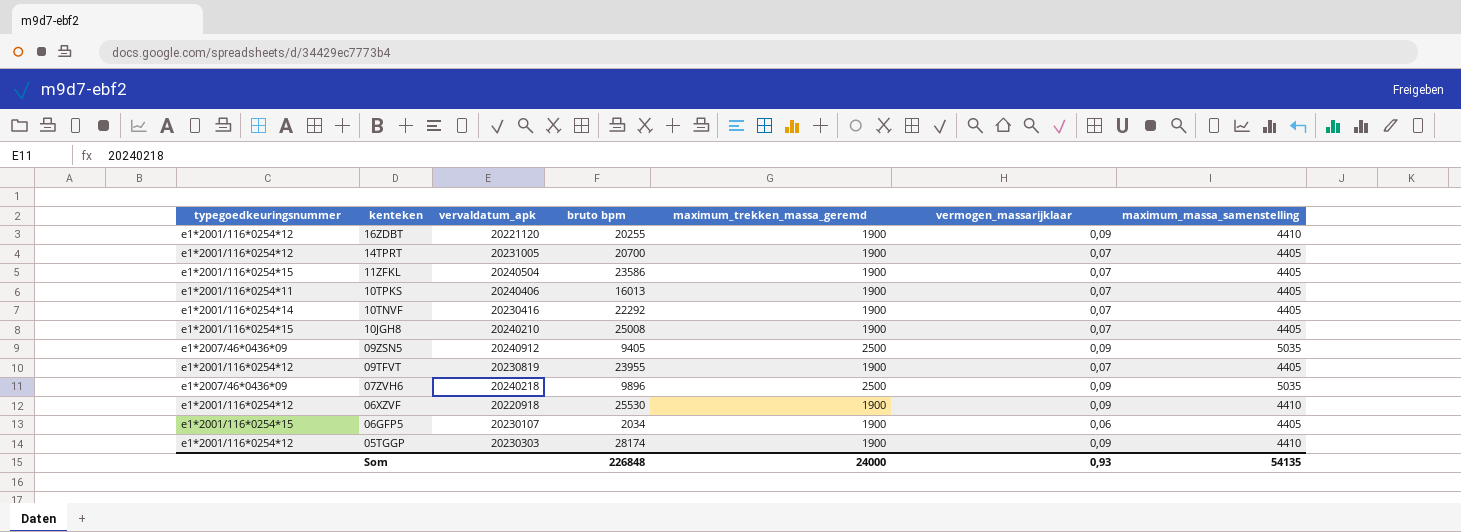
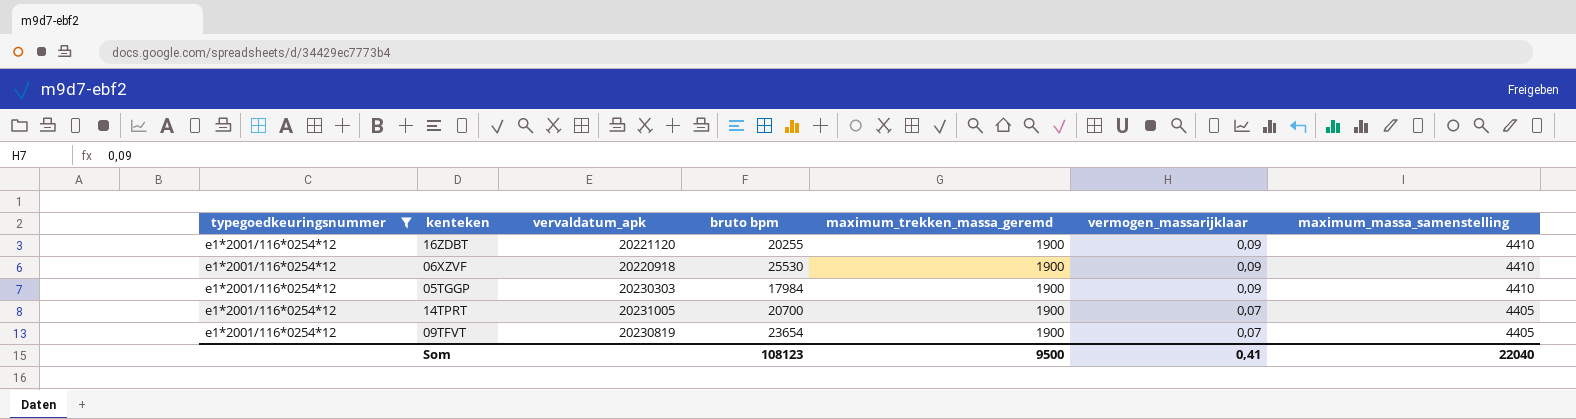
filter: none -> typegoedkeuringsnummer = e1*2001/116*0254*12
row order: kenteken descending -> vermogen_massarijklaar descending
05TGGP | bruto bpm: 28174 -> 17984
09TFVT | bruto bpm: 23955 -> 23654
Som | bruto bpm: 226848 -> 108123
Som | maximum_trekken_massa_geremd: 24000 -> 9500
Som | vermogen_massarijklaar: 0,93 -> 0,41
Som | maximum_massa_samenstelling: 54135 -> 22040

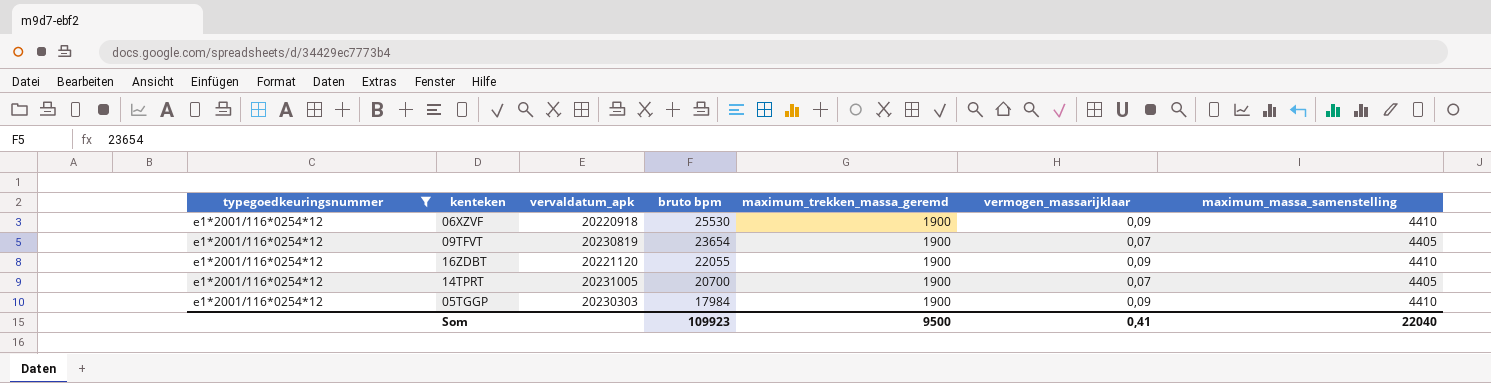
row order: vermogen_massarijklaar descending -> bruto bpm descending
16ZDBT | bruto bpm: 20255 -> 22055
Som | bruto bpm: 108123 -> 109923

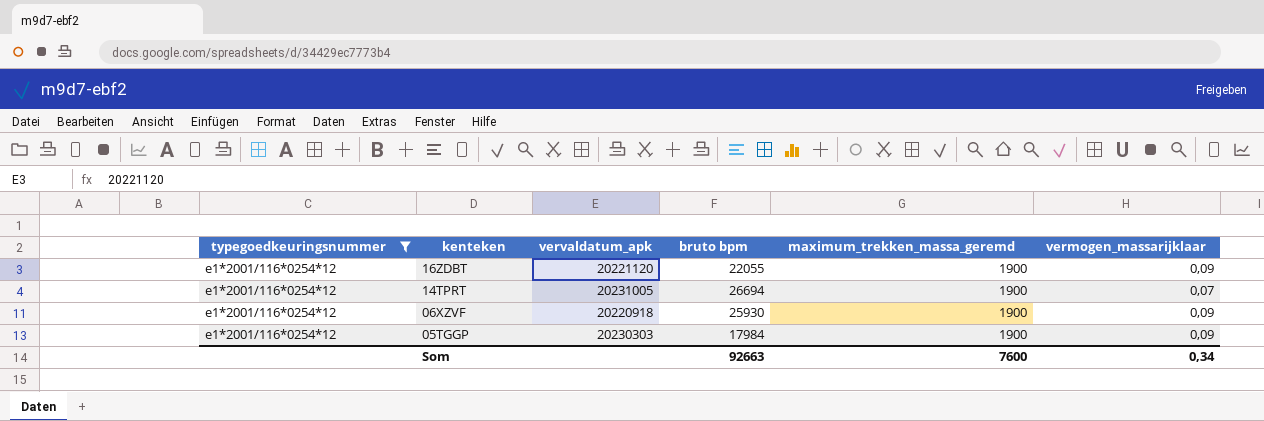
row order: bruto bpm descending -> kenteken descending
column maximum_massa_samenstelling | position: 7 -> none
row 09TFVT: e1*2001/116*0254*12 | 20230819 | 23654 | 1900 | 0,07 | 4405 -> none
14TPRT | bruto bpm: 20700 -> 26694
06XZVF | bruto bpm: 25530 -> 25930
Som | bruto bpm: 109923 -> 92663
Som | maximum_trekken_massa_geremd: 9500 -> 7600
Som | vermogen_massarijklaar: 0,41 -> 0,34

